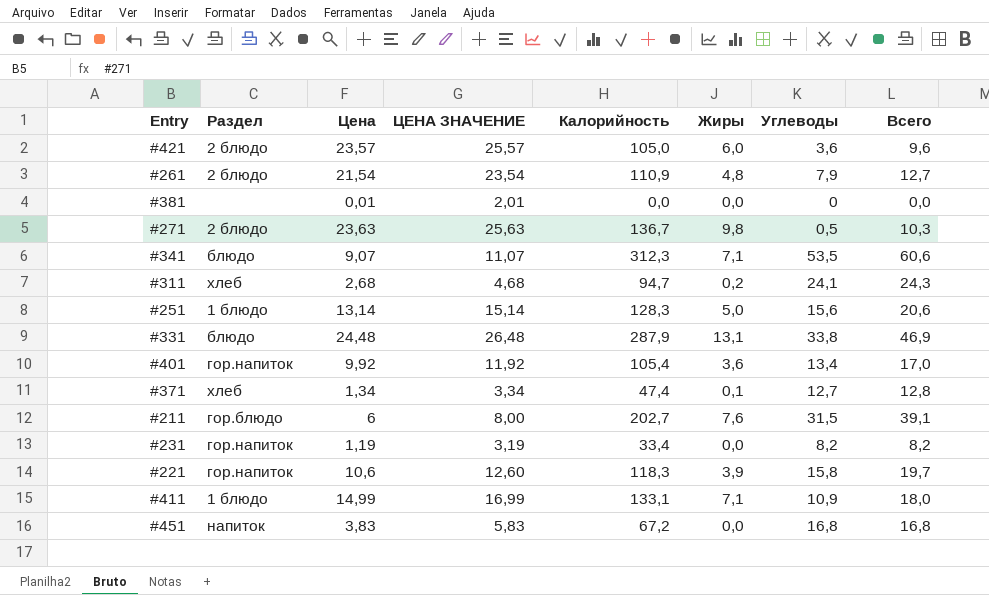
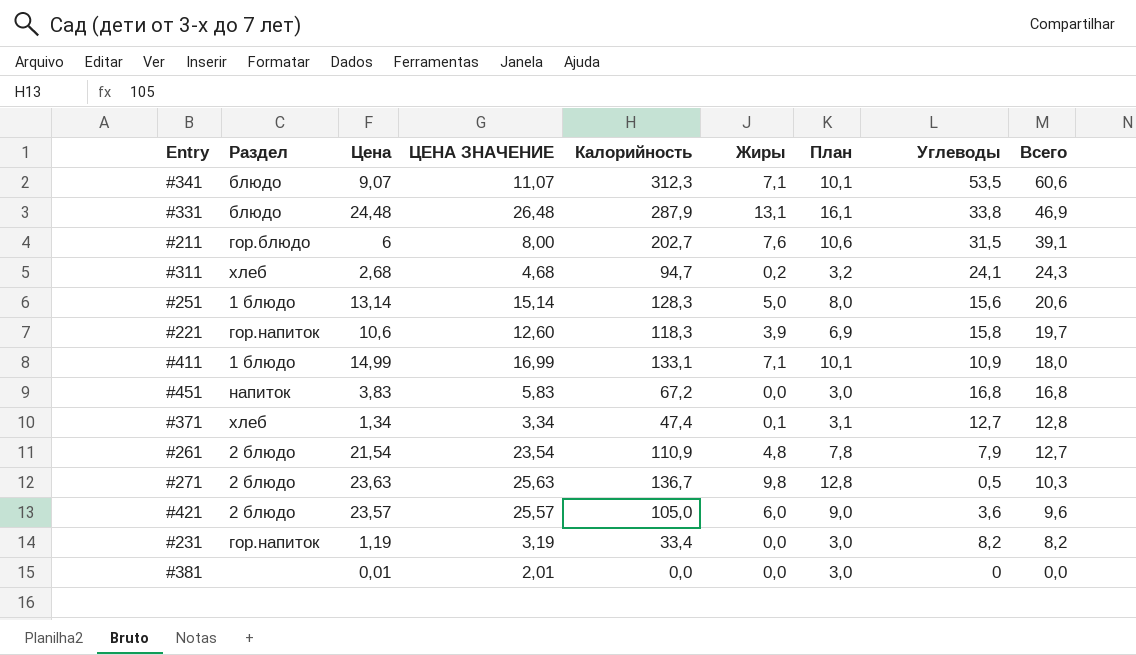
row order: none -> Всего descending
column План | formula: none -> [Жиры] + 3
row #401: гор.напиток | 9,92 | 11,92 | 105,4 | 3,6 | 13,4 | 17,0 -> none

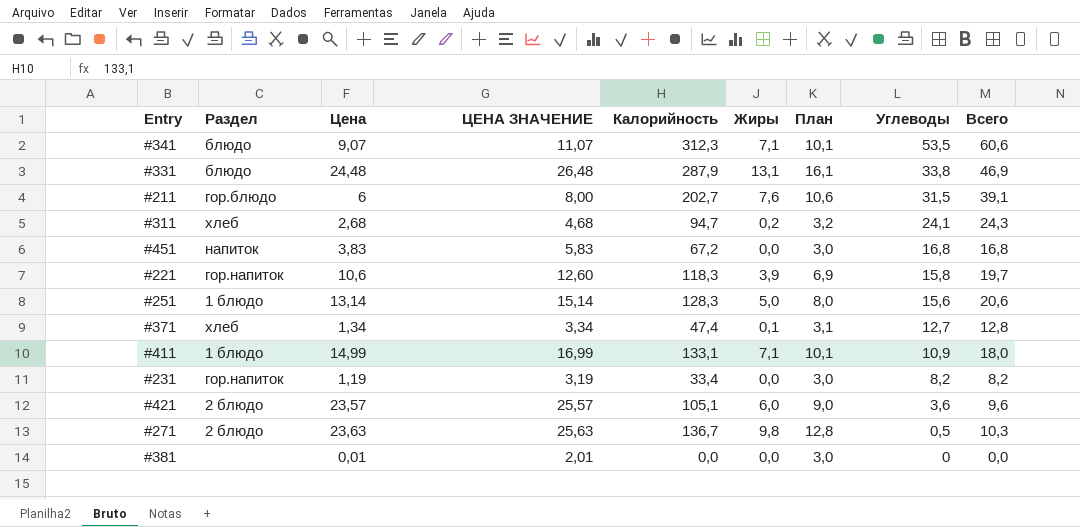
row order: Всего descending -> Углеводы descending
row #261: 2 блюдо | 21,54 | 23,54 | 110,9 | 4,8 | 7,8 | 7,9 | 12,7 -> none
#421 | Калорийность: 105,0 -> 105,1

